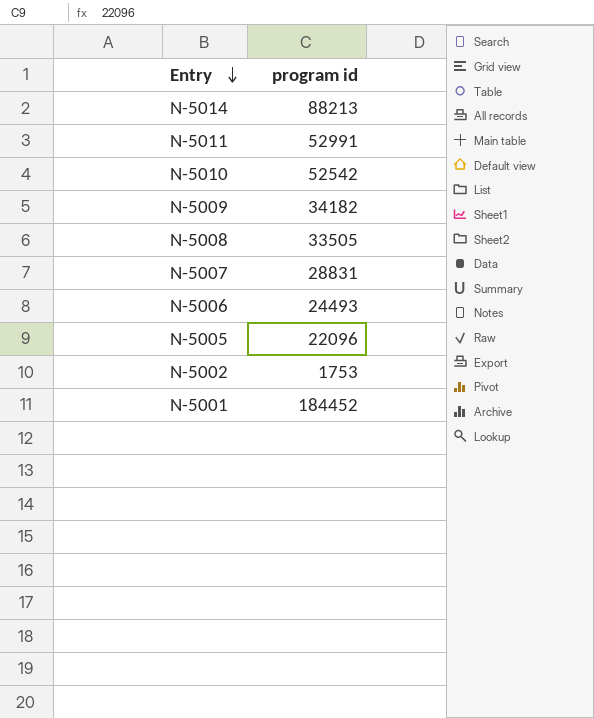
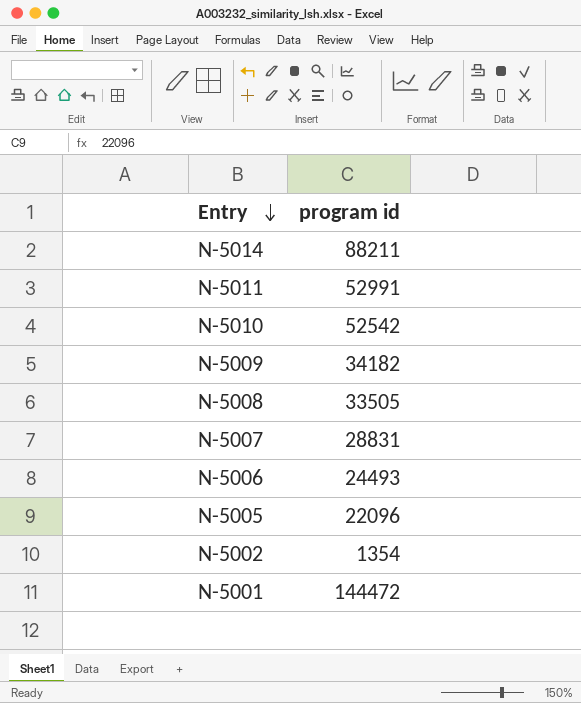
N-5014 | program id: 88213 -> 88211
N-5002 | program id: 1753 -> 1354
N-5001 | program id: 184452 -> 144472

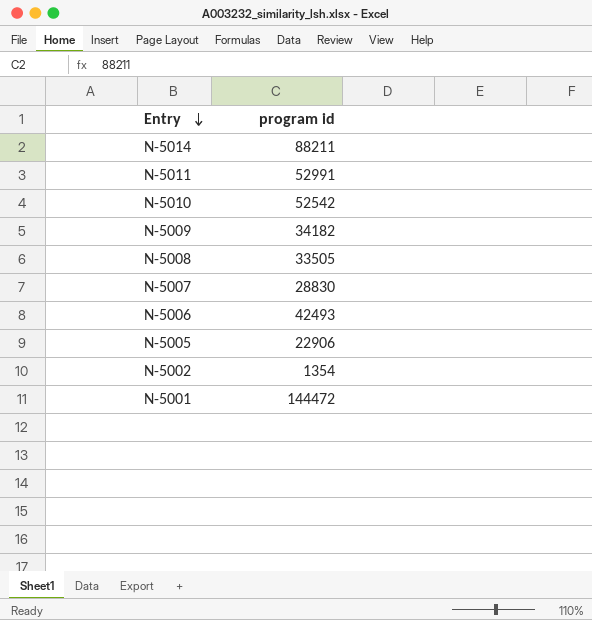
N-5007 | program id: 28831 -> 28830
N-5006 | program id: 24493 -> 42493
N-5005 | program id: 22096 -> 22906

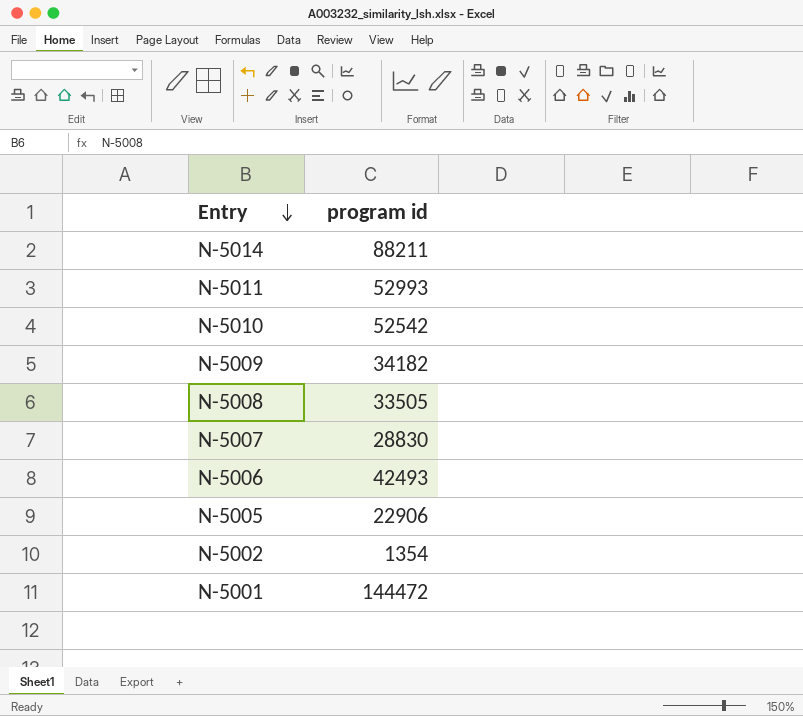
N-5011 | program id: 52991 -> 52993

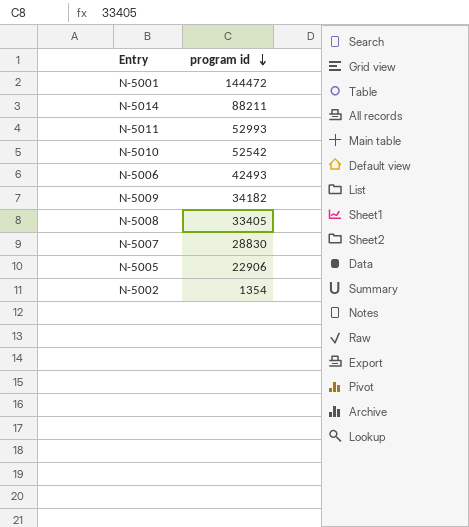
row order: Entry descending -> program id descending
N-5008 | program id: 33505 -> 33405

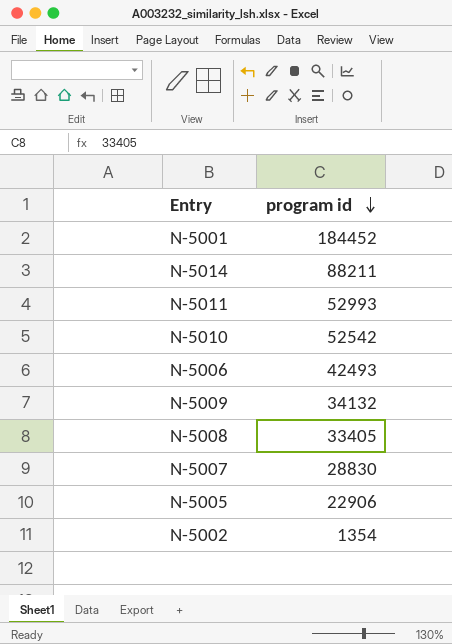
N-5001 | program id: 144472 -> 184452
N-5009 | program id: 34182 -> 34132

